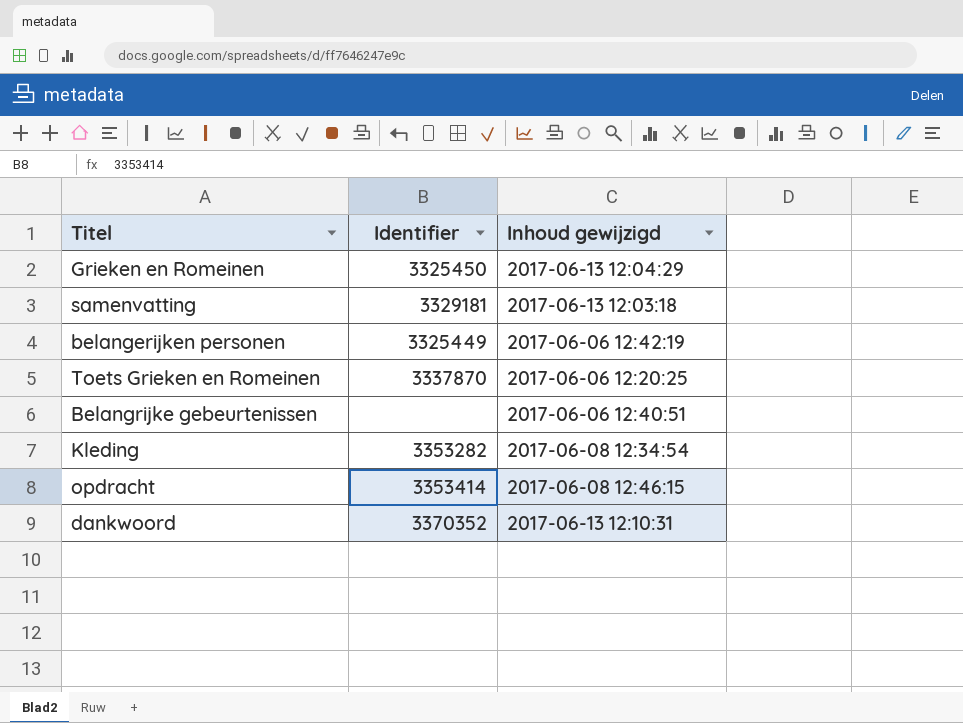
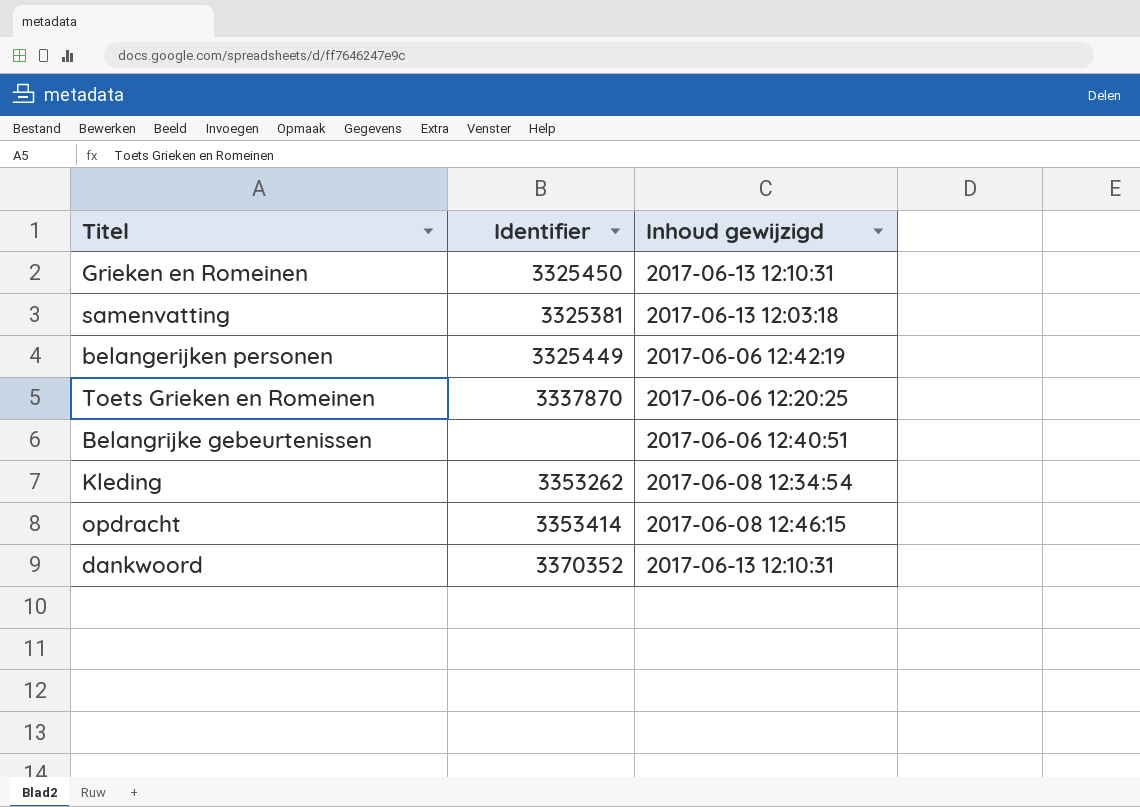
Grieken en Romeinen | Inhoud gewijzigd: 2017-06-13 12:04:29 -> 2017-06-13 12:10:31
samenvatting | Identifier: 3329181 -> 3325381
Kleding | Identifier: 3353282 -> 3353262

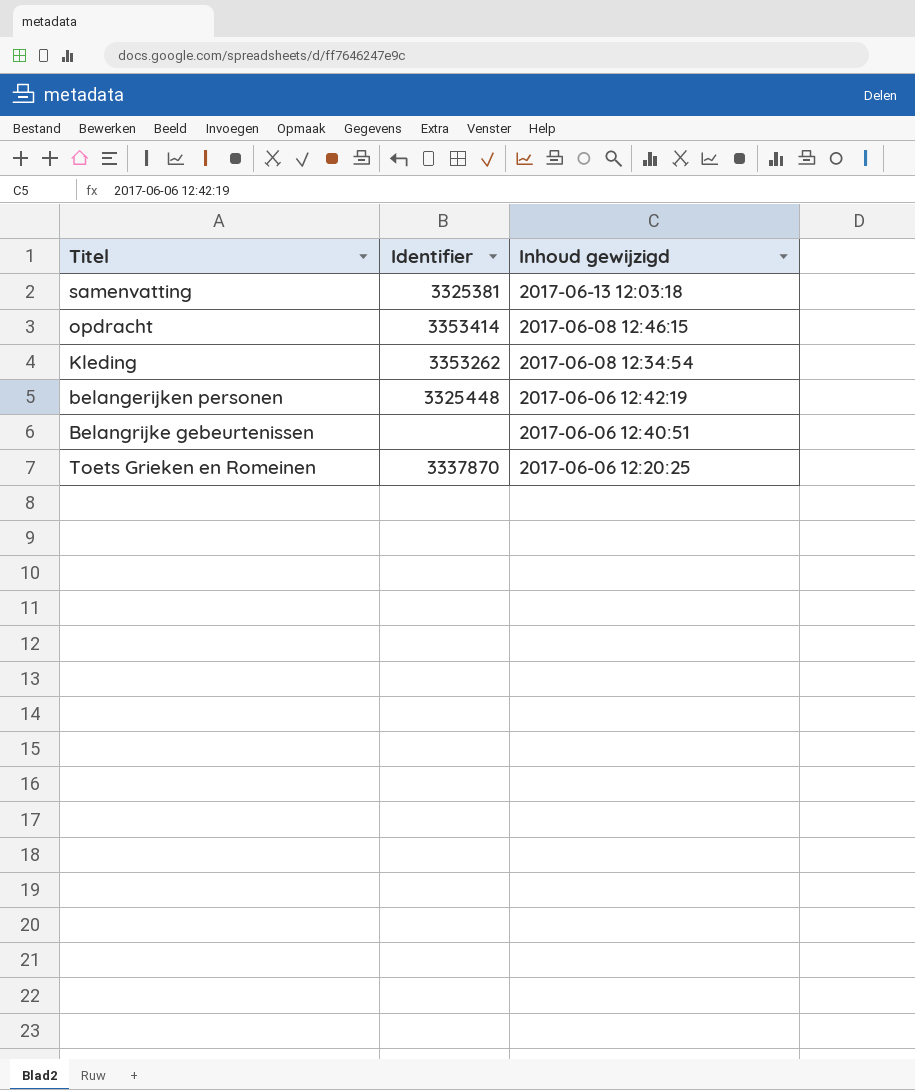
row order: none -> Inhoud gewijzigd descending
row Grieken en Romeinen: 3325450 | 2017-06-13 12:10:31 -> none
row dankwoord: 3370352 | 2017-06-13 12:10:31 -> none
belangerijken personen | Identifier: 3325449 -> 3325448

